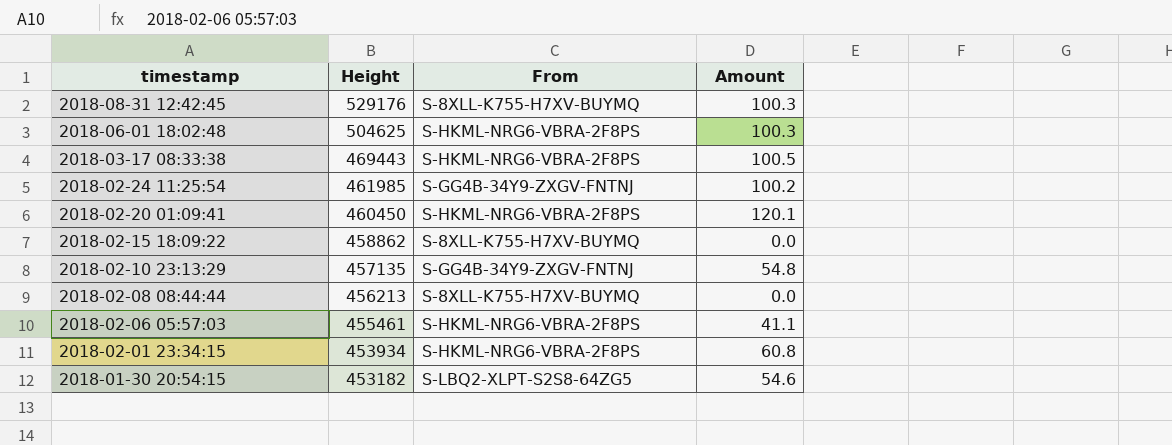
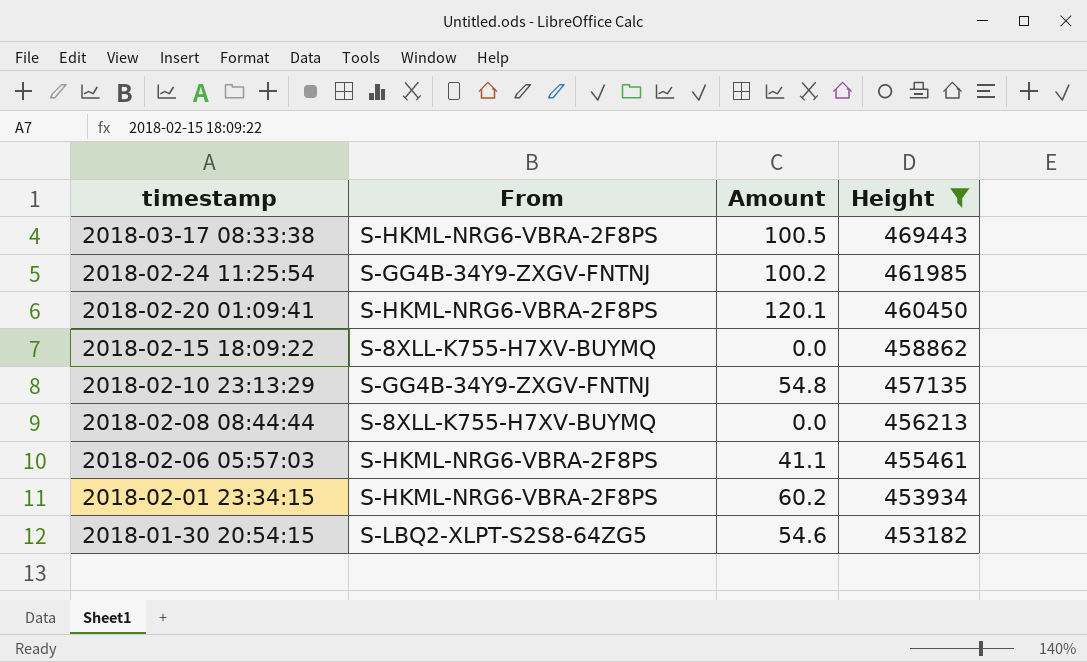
filter: none -> Height <= 469443
column Height | position: 2 -> 4
2018-02-01 23:34:15 | Amount: 60.8 -> 60.2

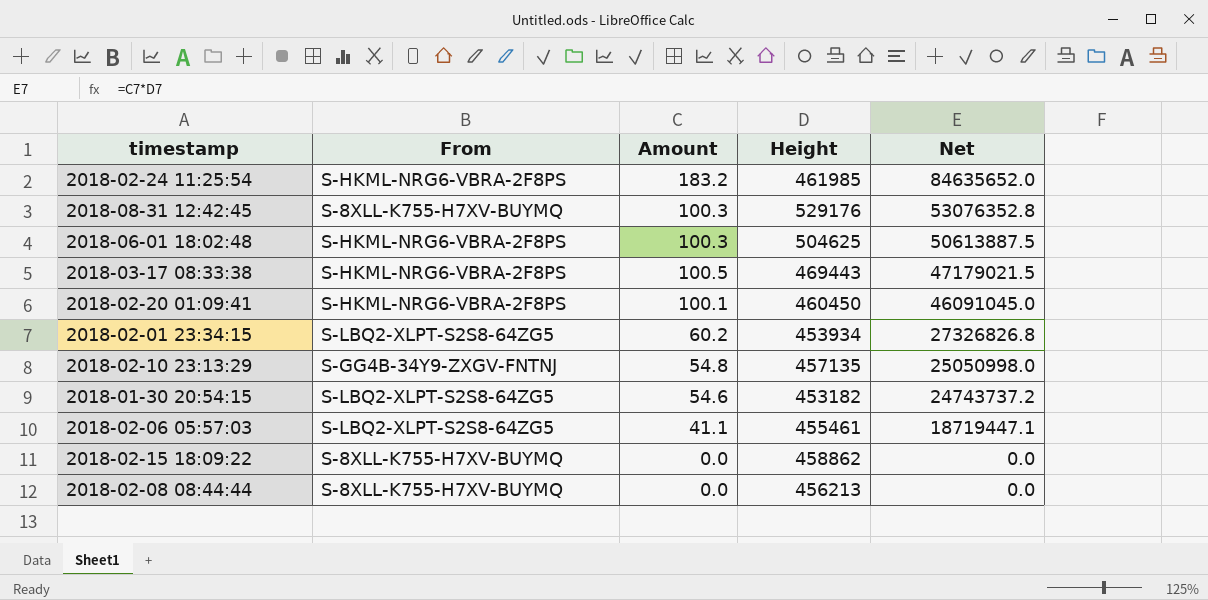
filter: Height <= 469443 -> none
row order: timestamp descending -> Net descending
column Net | formula: none -> [Amount] * [Height]
2018-02-24 11:25:54 | From: S-GG4B-34Y9-ZXGV-FNTNJ -> S-HKML-NRG6-VBRA-2F8PS
2018-02-24 11:25:54 | Amount: 100.2 -> 183.2
2018-02-20 01:09:41 | Amount: 120.1 -> 100.1
2018-02-01 23:34:15 | From: S-HKML-NRG6-VBRA-2F8PS -> S-LBQ2-XLPT-S2S8-64ZG5
2018-02-06 05:57:03 | From: S-HKML-NRG6-VBRA-2F8PS -> S-LBQ2-XLPT-S2S8-64ZG5

